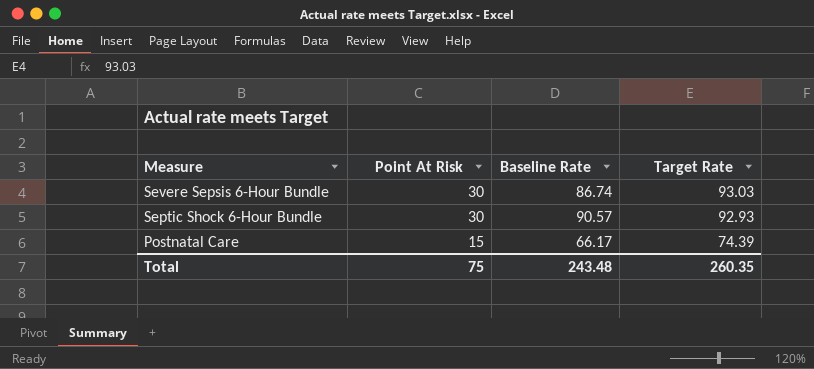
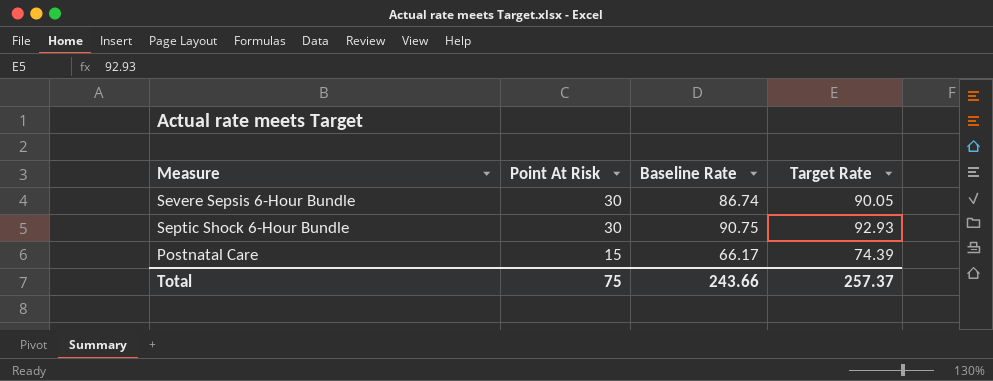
Severe Sepsis 6-Hour Bundle | Target Rate: 93.03 -> 90.05
Septic Shock 6-Hour Bundle | Baseline Rate: 90.57 -> 90.75
Total | Baseline Rate: 243.48 -> 243.66
Total | Target Rate: 260.35 -> 257.37

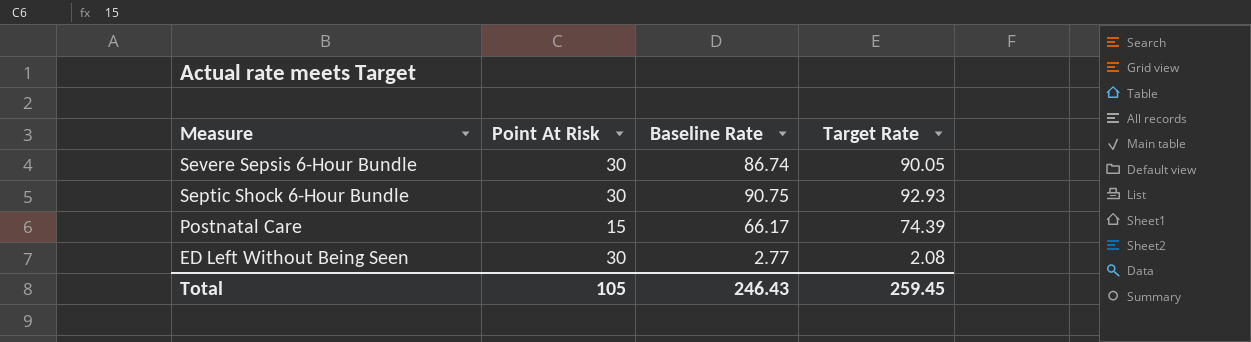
row ED Left Without Being Seen: none -> 30 | 2.77 | 2.08
Total | Point At Risk: 75 -> 105
Total | Baseline Rate: 243.66 -> 246.43
Total | Target Rate: 257.37 -> 259.45

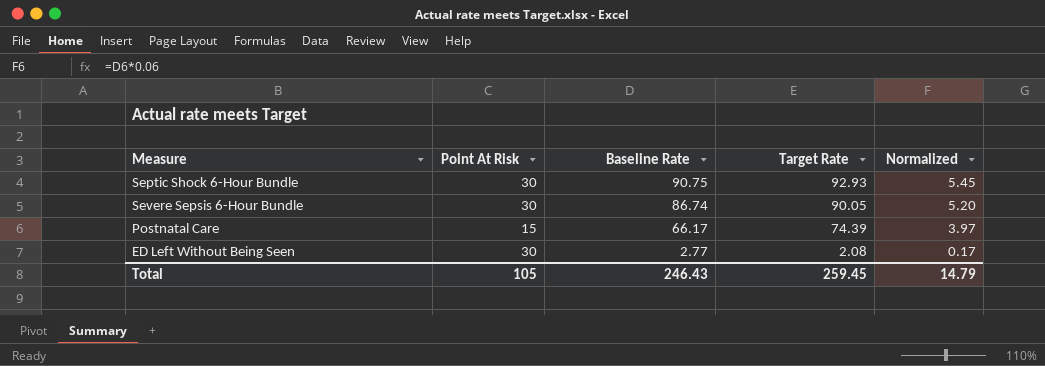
row order: Measure descending -> Baseline Rate descending
column Normalized | formula: none -> [Baseline Rate] * 0.06

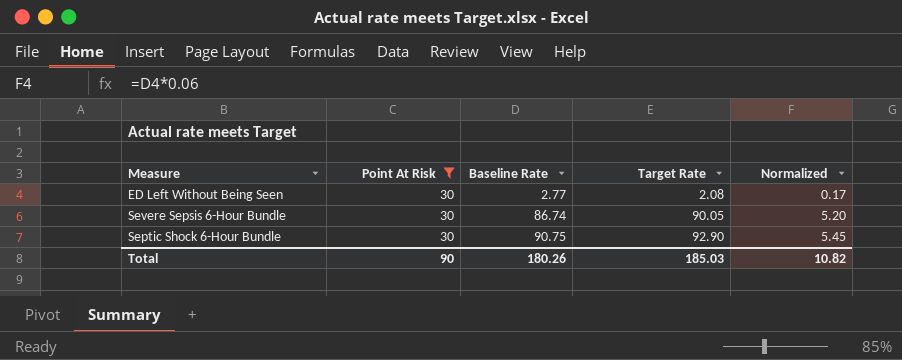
filter: none -> Point At Risk = 30
row order: Baseline Rate descending -> Baseline Rate ascending
Septic Shock 6-Hour Bundle | Target Rate: 92.93 -> 92.90
Total | Point At Risk: 105 -> 90
Total | Baseline Rate: 246.43 -> 180.26
Total | Target Rate: 259.45 -> 185.03
Total | Normalized: 14.79 -> 10.82

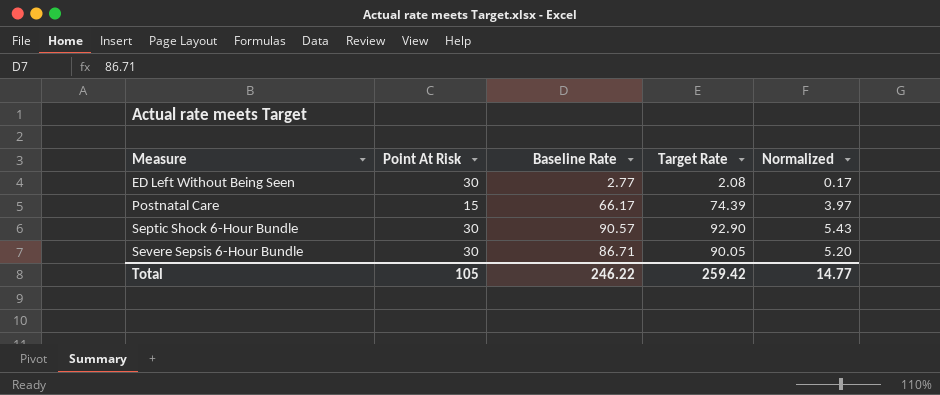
filter: Point At Risk = 30 -> none
row order: Baseline Rate ascending -> Measure ascending
Septic Shock 6-Hour Bundle | Baseline Rate: 90.75 -> 90.57
Septic Shock 6-Hour Bundle | Normalized: 5.45 -> 5.43
Severe Sepsis 6-Hour Bundle | Baseline Rate: 86.74 -> 86.71
Total | Point At Risk: 90 -> 105
Total | Baseline Rate: 180.26 -> 246.22
Total | Target Rate: 185.03 -> 259.42
Total | Normalized: 10.82 -> 14.77

